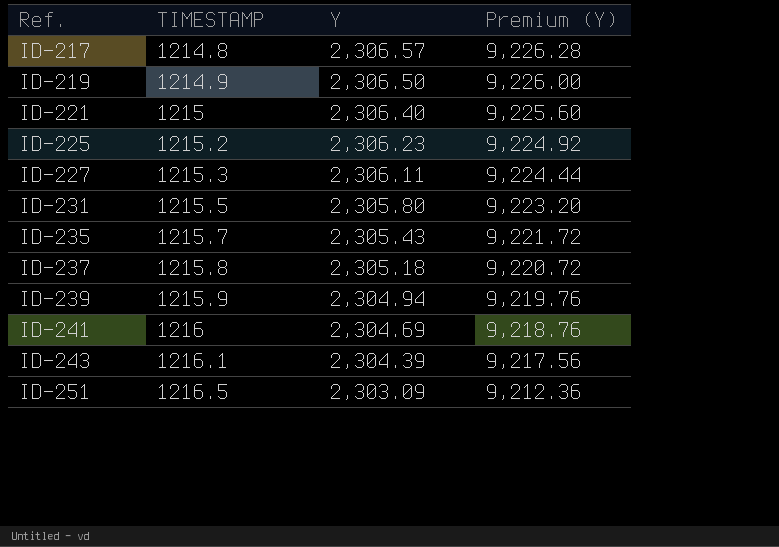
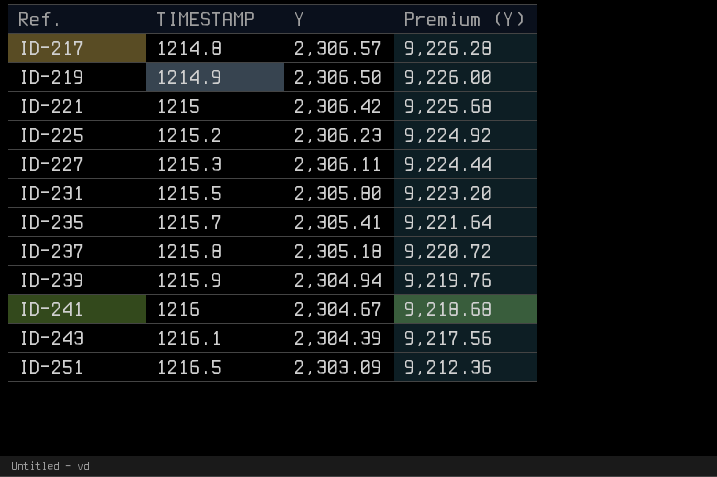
ID-221 | Y: 2,306.40 -> 2,306.42
ID-221 | Premium (Y): 9,225.60 -> 9,225.68
ID-235 | Y: 2,305.43 -> 2,305.41
ID-235 | Premium (Y): 9,221.72 -> 9,221.64
ID-241 | Y: 2,304.69 -> 2,304.67
ID-241 | Premium (Y): 9,218.76 -> 9,218.68

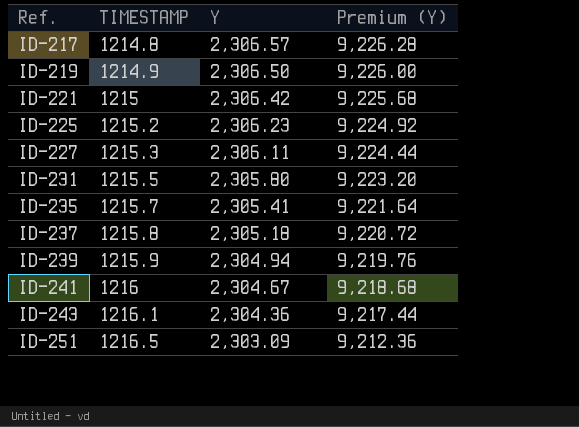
ID-243 | Y: 2,304.39 -> 2,304.36
ID-243 | Premium (Y): 9,217.56 -> 9,217.44

